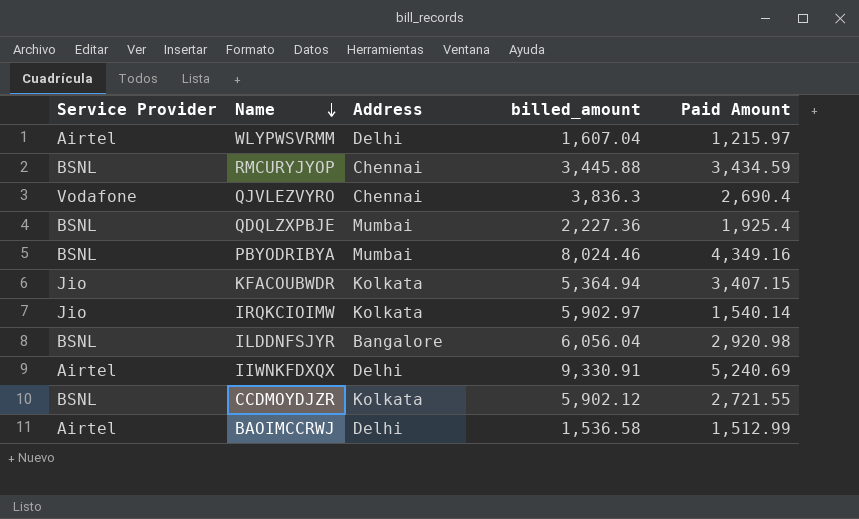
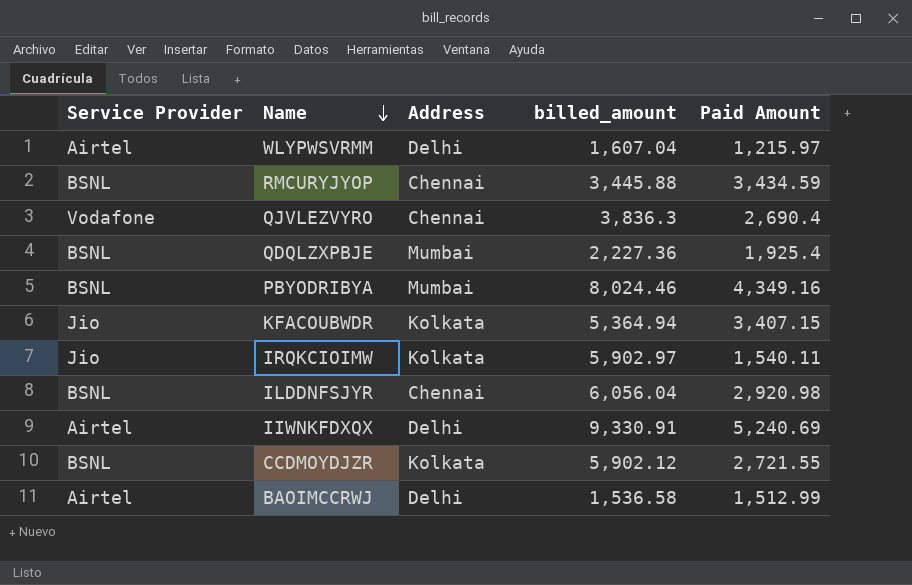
IRQKCIOIMW | Paid Amount: 1,540.14 -> 1,540.11
ILDDNFSJYR | Address: Bangalore -> Chennai

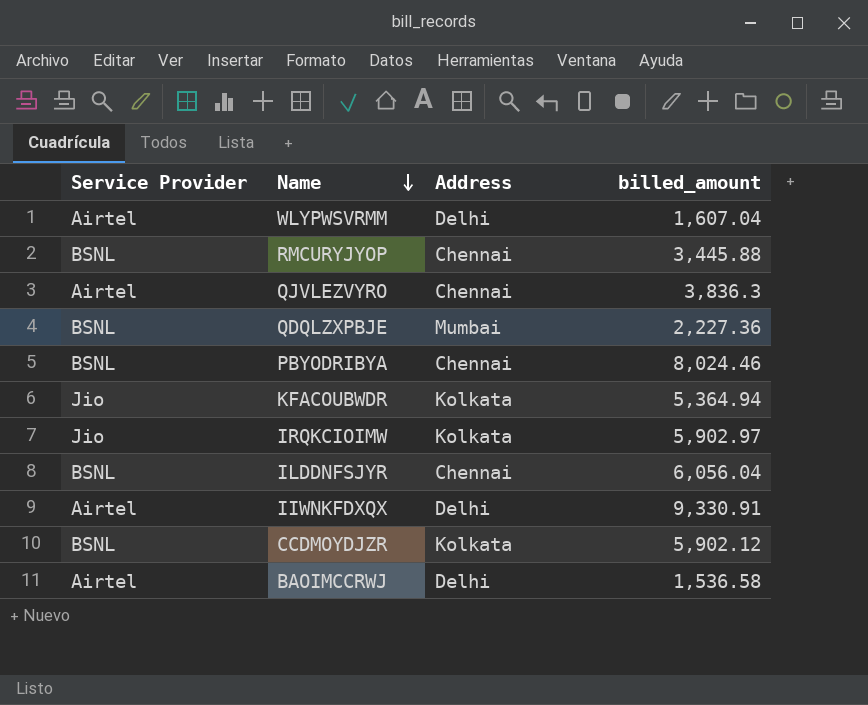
column Paid Amount | position: 5 -> none
QJVLEZVYRO | Service Provider: Vodafone -> Airtel
PBYODRIBYA | Address: Mumbai -> Chennai

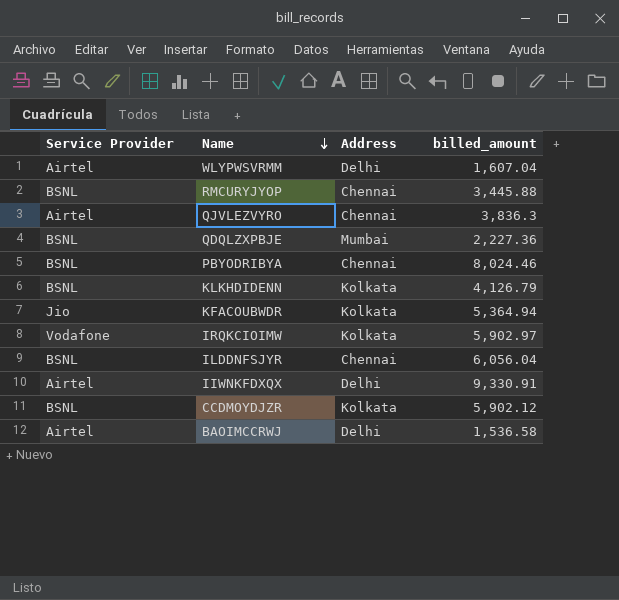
row KLKHDIDENN: none -> BSNL | Kolkata | 4,126.79
IRQKCIOIMW | Service Provider: Jio -> Vodafone

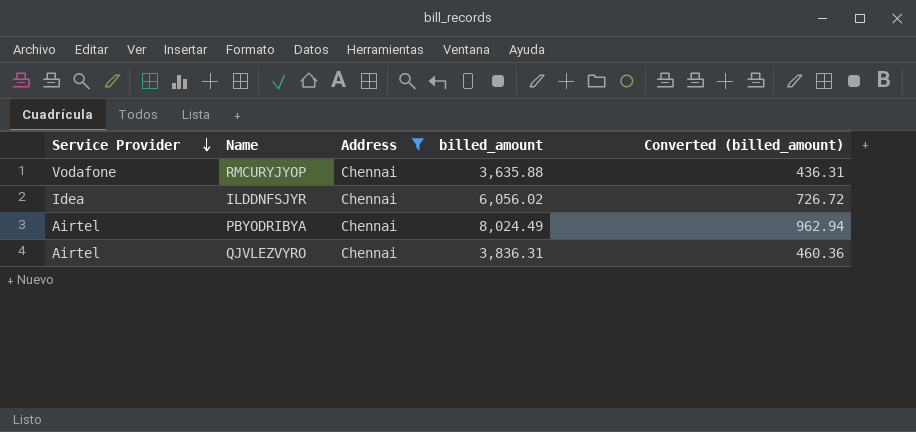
filter: none -> Address = Chennai
row order: Name descending -> Service Provider descending
column Converted (billed_amount) | formula: none -> [billed_amount] * 0.12
RMCURYJYOP | Service Provider: BSNL -> Vodafone
RMCURYJYOP | billed_amount: 3,445.88 -> 3,635.88
ILDDNFSJYR | Service Provider: BSNL -> Idea
ILDDNFSJYR | billed_amount: 6,056.04 -> 6,056.02
PBYODRIBYA | Service Provider: BSNL -> Airtel
PBYODRIBYA | billed_amount: 8,024.46 -> 8,024.49
QJVLEZVYRO | billed_amount: 3,836.3 -> 3,836.31

